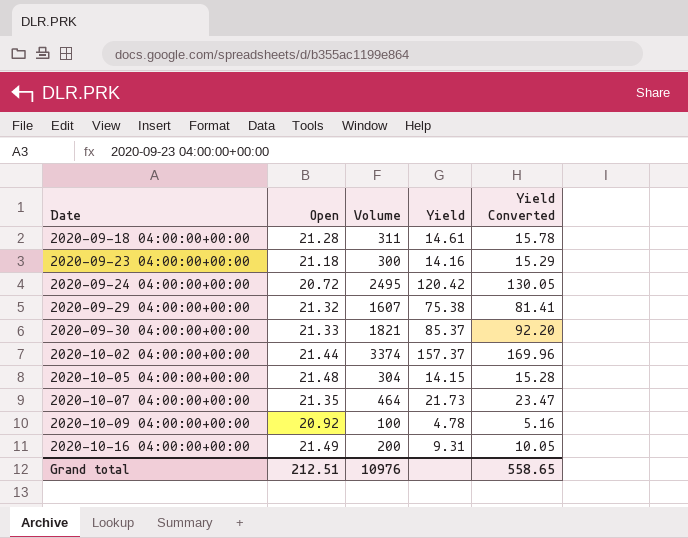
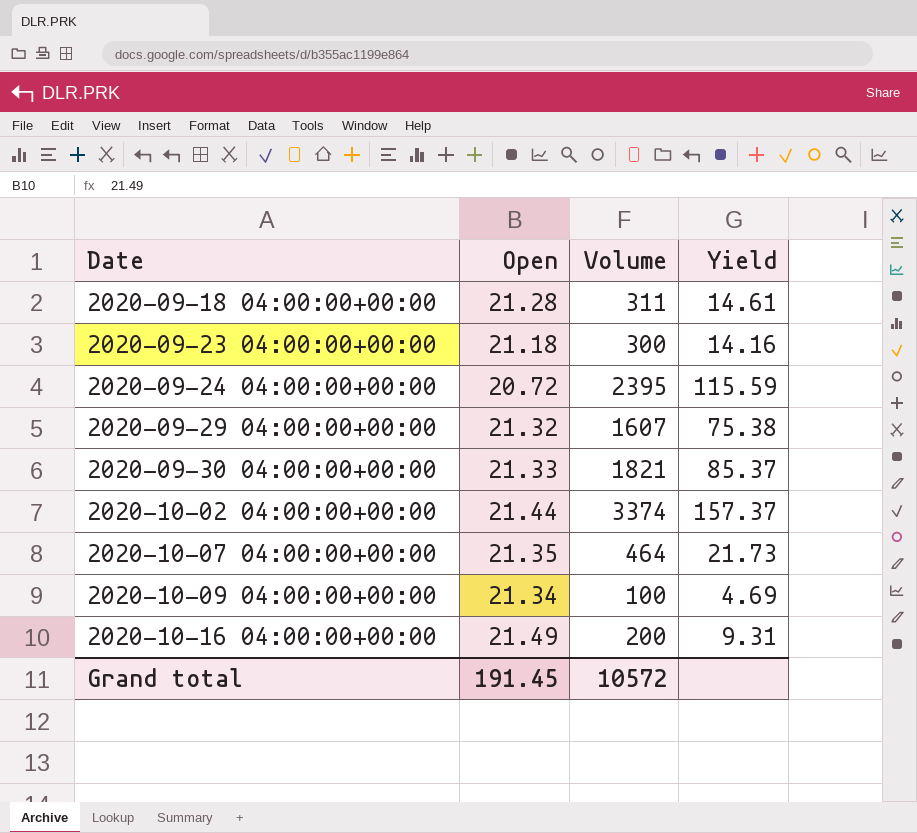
column Yield Converted | formula: [Yield] * 1.08 -> none
row 2020-10-05 04:00:00+00:00: 21.48 | 304 | 14.15 | 15.28 -> none
2020-09-24 04:00:00+00:00 | Volume: 2495 -> 2395
2020-09-24 04:00:00+00:00 | Yield: 120.42 -> 115.59
2020-10-09 04:00:00+00:00 | Open: 20.92 -> 21.34
2020-10-09 04:00:00+00:00 | Yield: 4.78 -> 4.69
Grand total | Open: 212.51 -> 191.45
Grand total | Volume: 10976 -> 10572

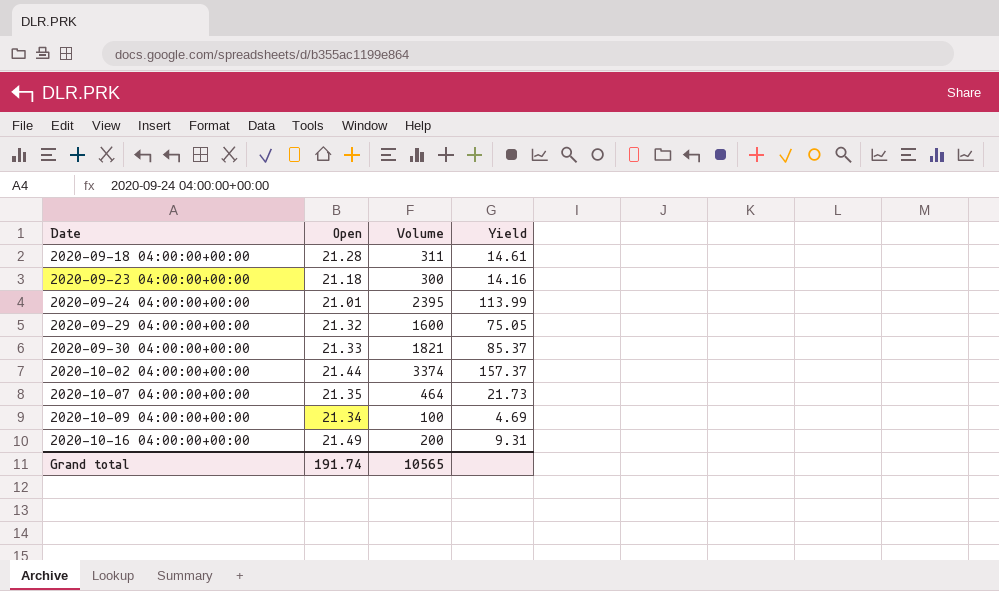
2020-09-24 04:00:00+00:00 | Open: 20.72 -> 21.01
2020-09-24 04:00:00+00:00 | Yield: 115.59 -> 113.99
2020-09-29 04:00:00+00:00 | Volume: 1607 -> 1600
2020-09-29 04:00:00+00:00 | Yield: 75.38 -> 75.05
Grand total | Open: 191.45 -> 191.74
Grand total | Volume: 10572 -> 10565

